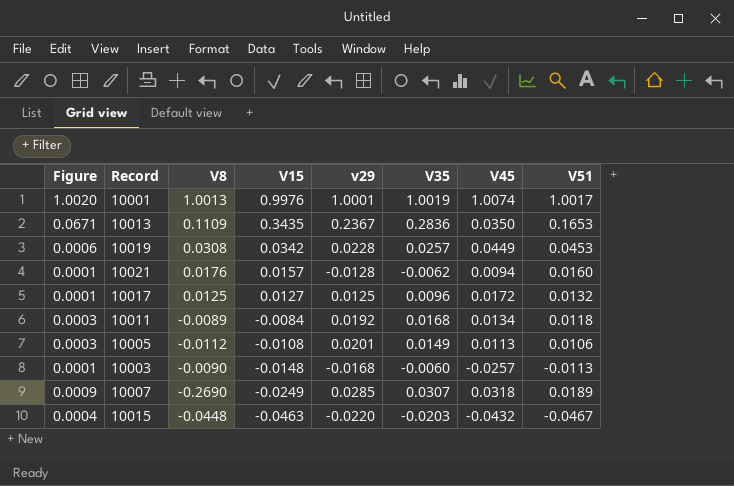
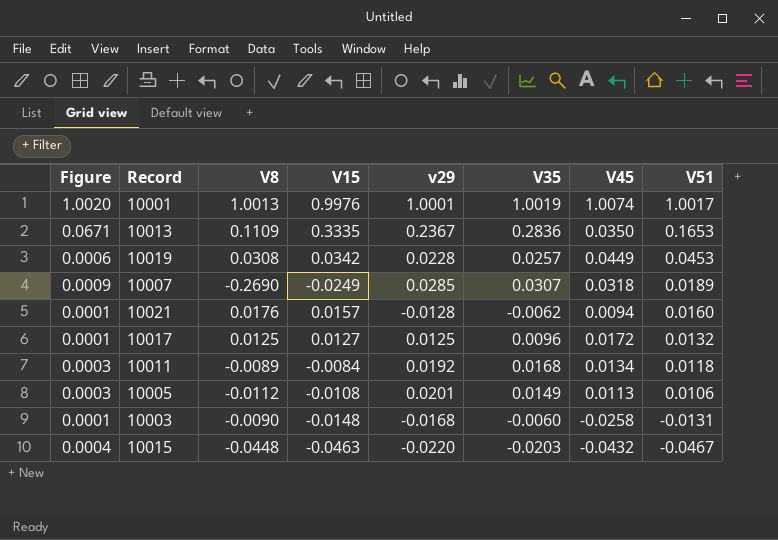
row order: V15 descending -> V51 descending
10013 | V15: 0.3435 -> 0.3335
10003 | V45: -0.0257 -> -0.0258
10003 | V51: -0.0113 -> -0.0131

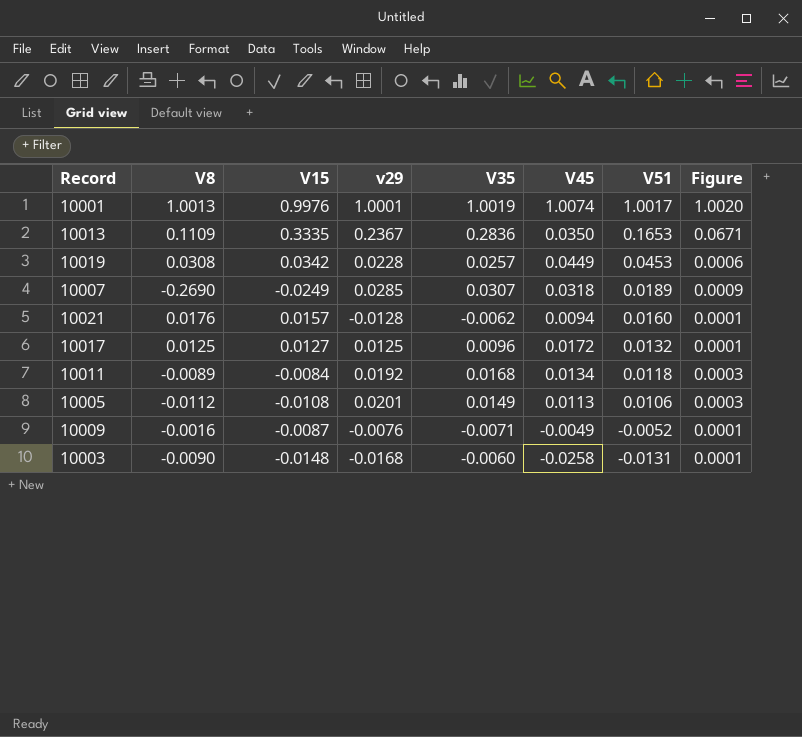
column Figure | position: 1 -> 8
row 10015: 0.0004 | -0.0448 | -0.0463 | -0.0220 | -0.0203 | -0.0432 | -0.0467 -> none
row 10009: none -> -0.0016 | -0.0087 | -0.0076 | -0.0071 | -0.0049 | -0.0052 | 0.0001

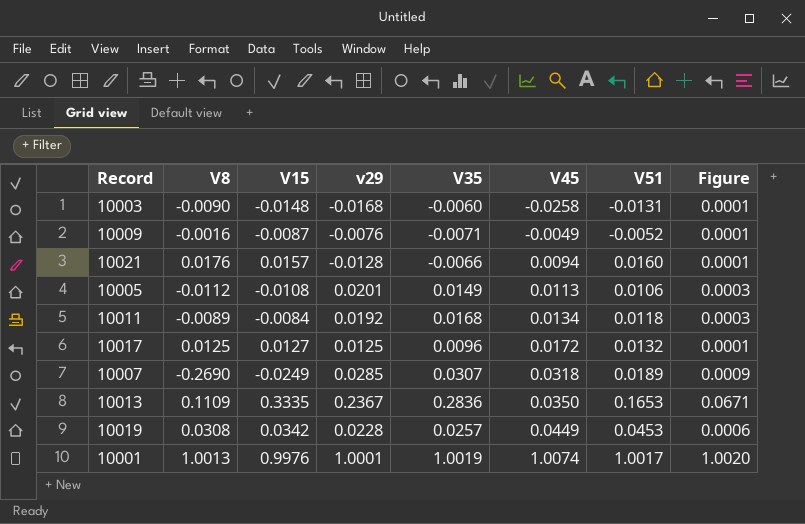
row order: V51 descending -> V45 ascending
10021 | V35: -0.0062 -> -0.0066

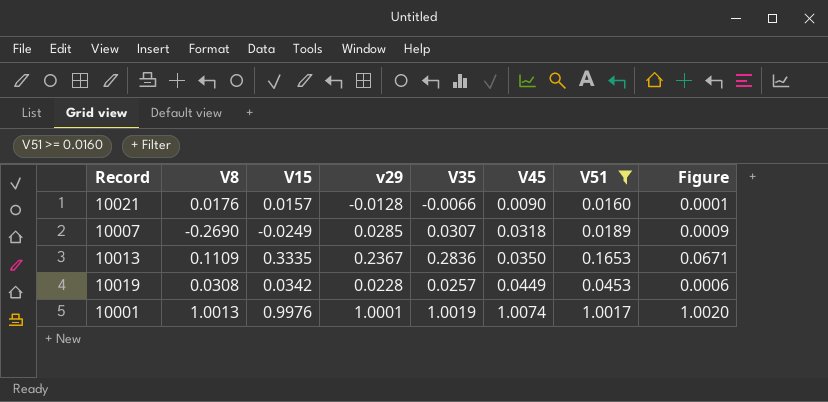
filter: none -> V51 >= 0.0160
10021 | V45: 0.0094 -> 0.0090

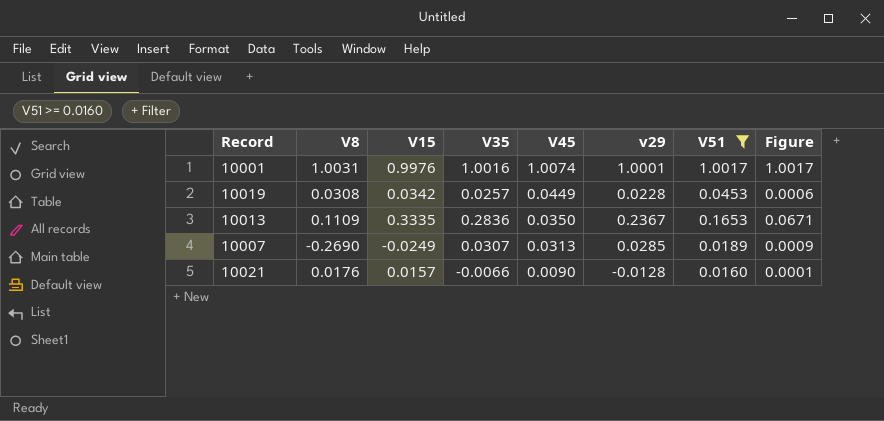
row order: V45 ascending -> V45 descending
column v29 | position: 4 -> 6
10001 | V8: 1.0013 -> 1.0031
10001 | V35: 1.0019 -> 1.0016
10001 | Figure: 1.0020 -> 1.0017
10007 | V45: 0.0318 -> 0.0313

